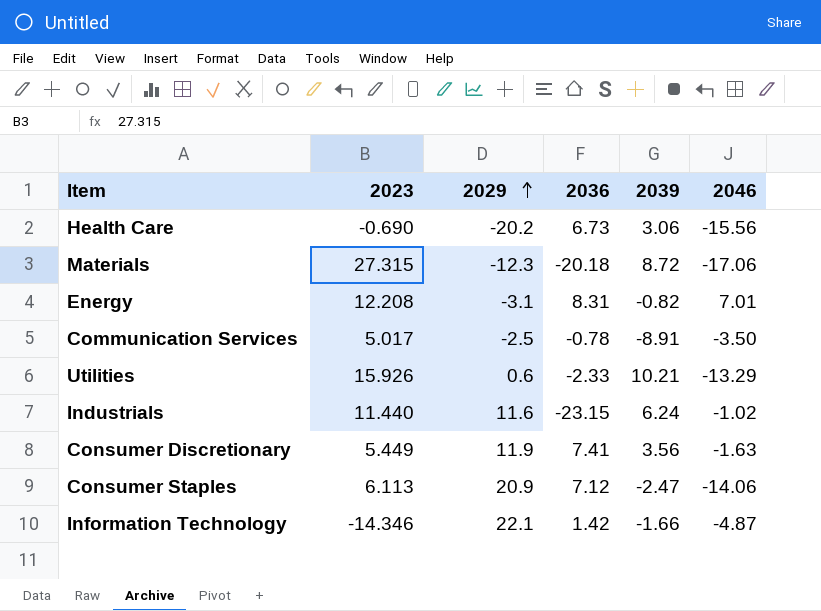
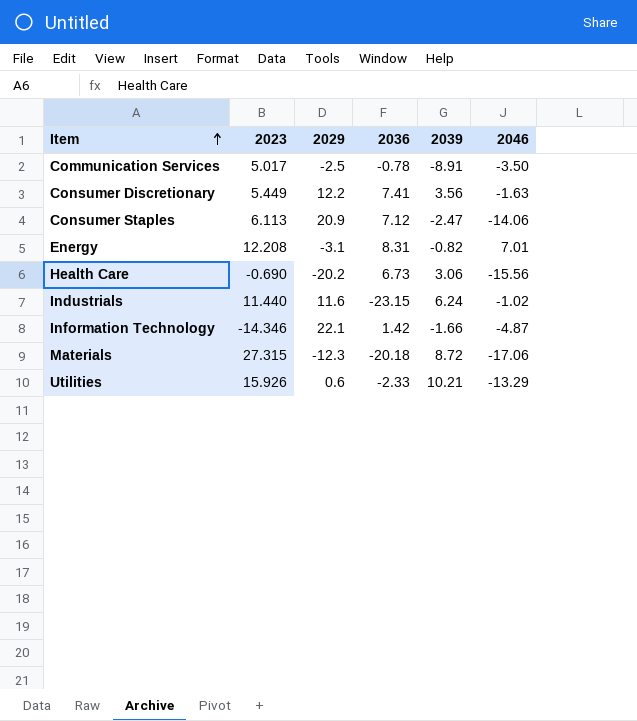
row order: 2029 ascending -> Item ascending
Consumer Discretionary | 2029: 11.9 -> 12.2

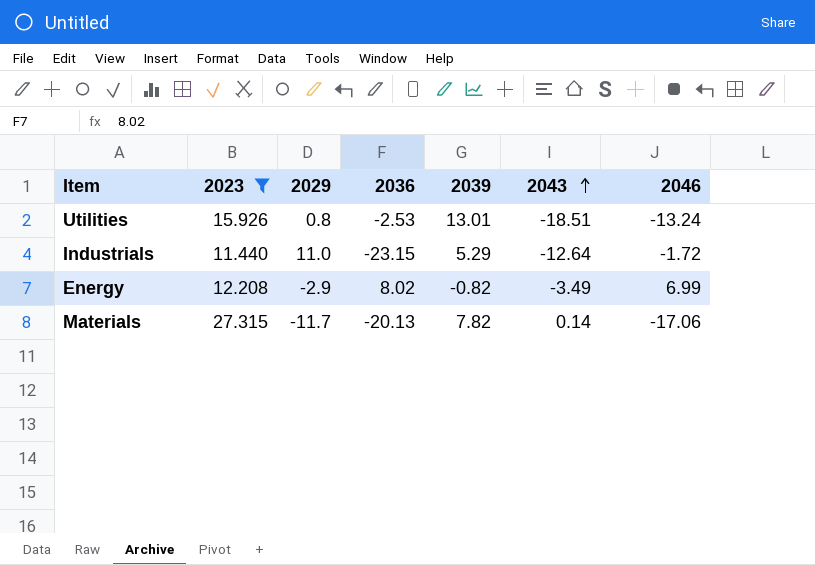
filter: none -> 2023 >= 11.440
row order: Item ascending -> 2043 ascending
column 2043 | position: none -> 6
Utilities | 2029: 0.6 -> 0.8
Utilities | 2036: -2.33 -> -2.53
Utilities | 2039: 10.21 -> 13.01
Utilities | 2046: -13.29 -> -13.24
Industrials | 2029: 11.6 -> 11.0
Industrials | 2039: 6.24 -> 5.29
Industrials | 2046: -1.02 -> -1.72
Energy | 2029: -3.1 -> -2.9
Energy | 2036: 8.31 -> 8.02
Energy | 2046: 7.01 -> 6.99
Materials | 2029: -12.3 -> -11.7
Materials | 2036: -20.18 -> -20.13
Materials | 2039: 8.72 -> 7.82

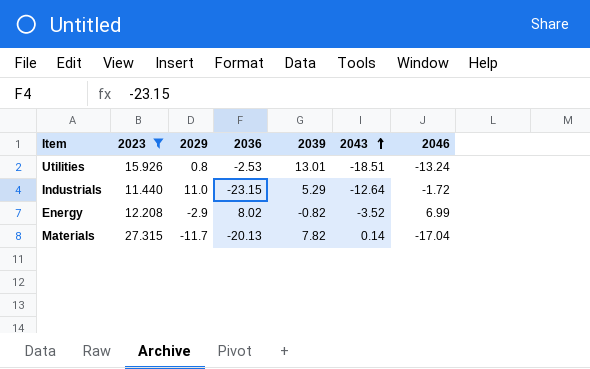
Energy | 2043: -3.49 -> -3.52
Materials | 2046: -17.06 -> -17.04

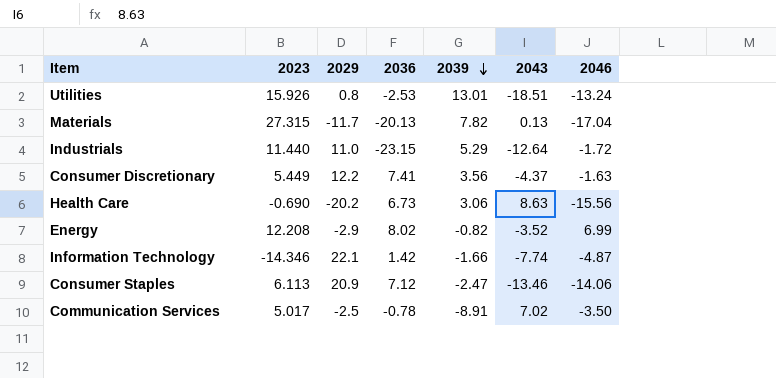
filter: 2023 >= 11.440 -> none
row order: 2043 ascending -> 2039 descending
Materials | 2043: 0.14 -> 0.13

